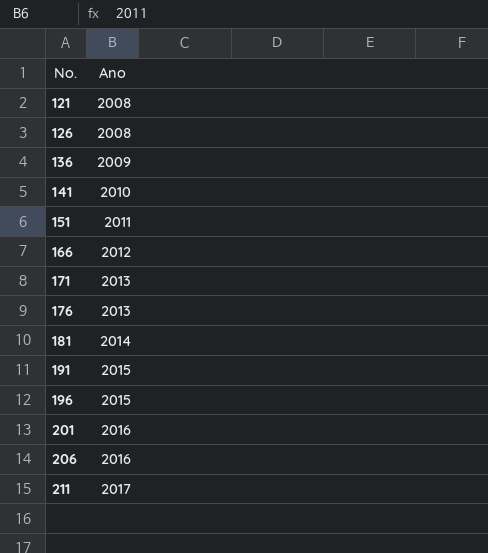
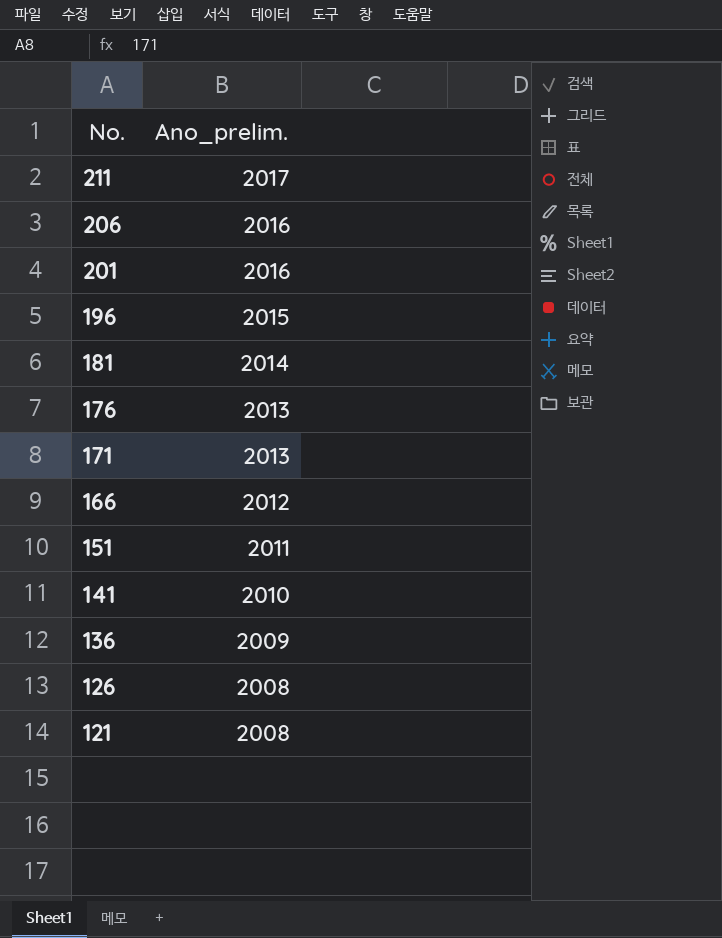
row order: No. ascending -> No. descending
column name: Ano -> Ano_prelim.
row 191: 2015 -> none

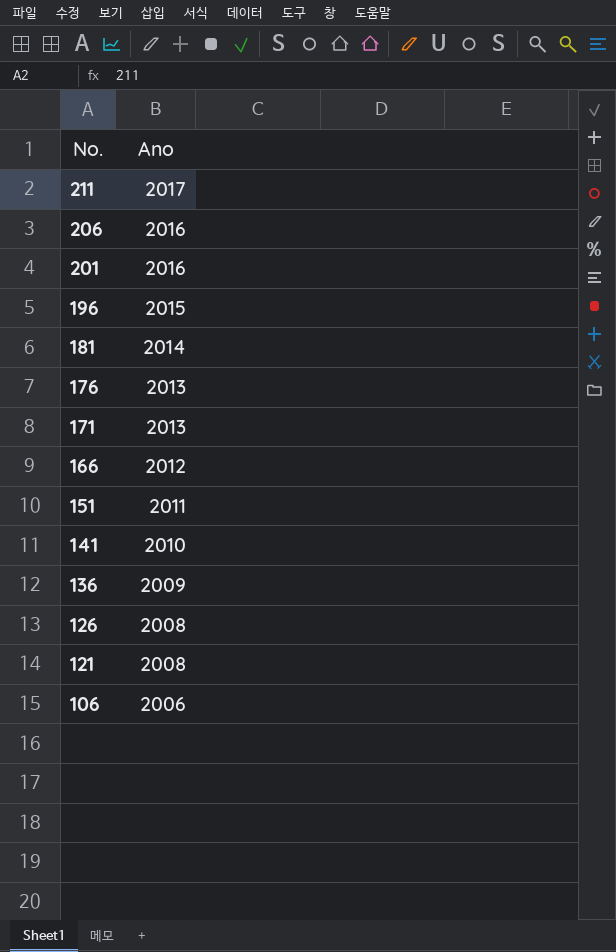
column name: Ano_prelim. -> Ano
row 106: none -> 2006

